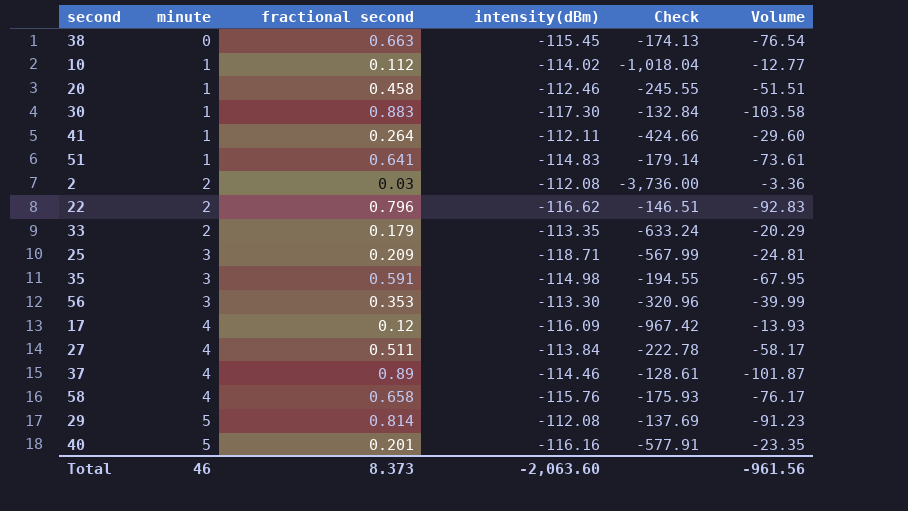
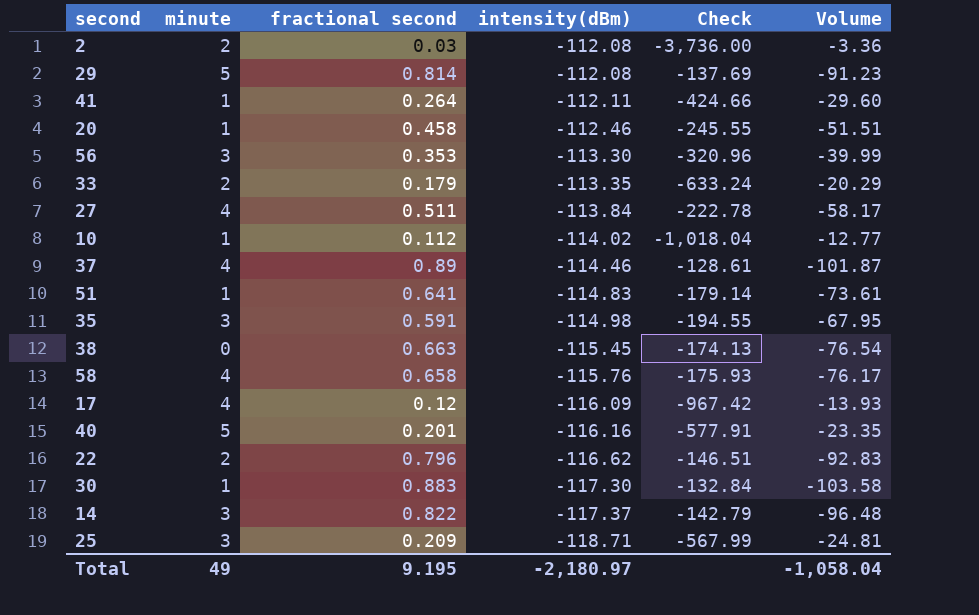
row order: minute ascending -> intensity(dBm) descending
row 14: none -> 3 | 0.822 | -117.37 | -142.79 | -96.48
Total | minute: 46 -> 49
Total | fractional second: 8.373 -> 9.195
Total | intensity(dBm): -2,063.60 -> -2,180.97
Total | Volume: -961.56 -> -1,058.04

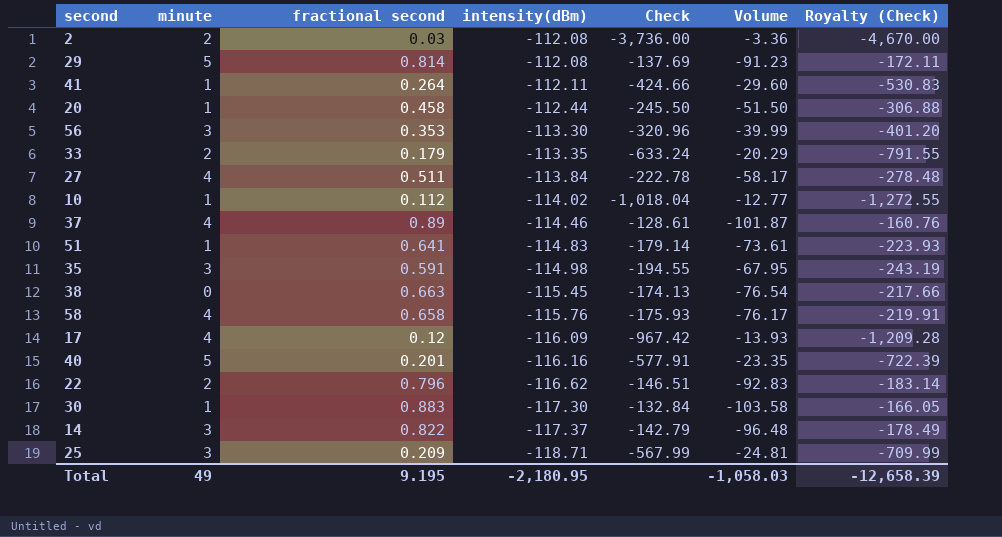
column Royalty (Check) | formula: none -> [Check] * 1.25
20 | intensity(dBm): -112.46 -> -112.44
20 | Check: -245.55 -> -245.50
20 | Volume: -51.51 -> -51.50
Total | intensity(dBm): -2,180.97 -> -2,180.95
Total | Volume: -1,058.04 -> -1,058.03

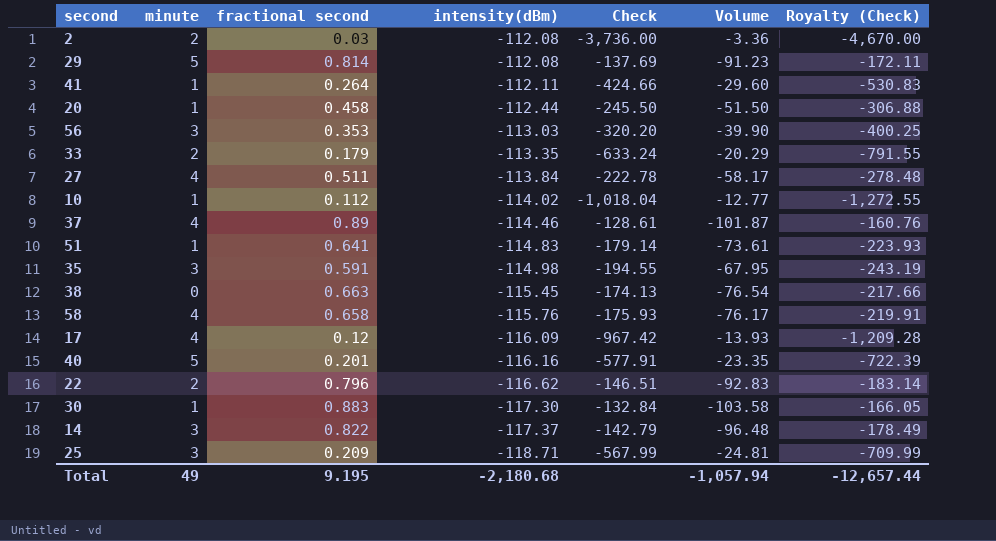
56 | intensity(dBm): -113.30 -> -113.03
56 | Check: -320.96 -> -320.20
56 | Volume: -39.99 -> -39.90
56 | Royalty (Check): -401.20 -> -400.25
Total | intensity(dBm): -2,180.95 -> -2,180.68
Total | Volume: -1,058.03 -> -1,057.94
Total | Royalty (Check): -12,658.39 -> -12,657.44

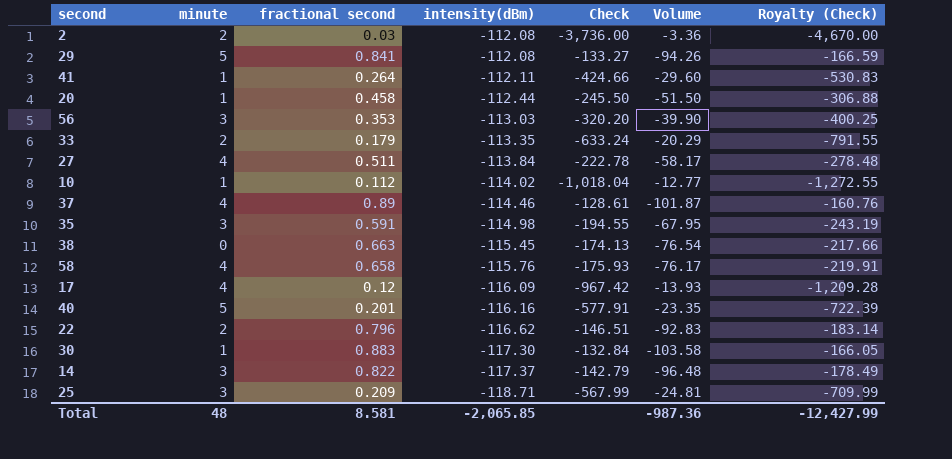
row 51: 1 | 0.641 | -114.83 | -179.14 | -73.61 | -223.93 -> none
29 | fractional second: 0.814 -> 0.841
29 | Check: -137.69 -> -133.27
29 | Volume: -91.23 -> -94.26
29 | Royalty (Check): -172.11 -> -166.59
Total | minute: 49 -> 48
Total | fractional second: 9.195 -> 8.581
Total | intensity(dBm): -2,180.68 -> -2,065.85
Total | Volume: -1,057.94 -> -987.36
Total | Royalty (Check): -12,657.44 -> -12,427.99

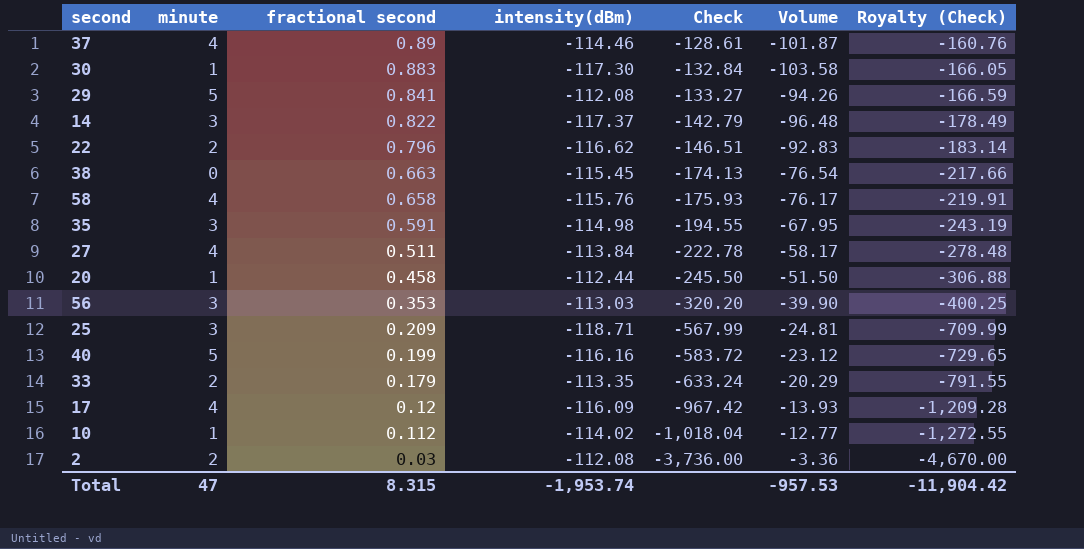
row order: intensity(dBm) descending -> fractional second descending
row 41: 1 | 0.264 | -112.11 | -424.66 | -29.60 | -530.83 -> none
40 | fractional second: 0.201 -> 0.199
40 | Check: -577.91 -> -583.72
40 | Volume: -23.35 -> -23.12
40 | Royalty (Check): -722.39 -> -729.65
Total | minute: 48 -> 47
Total | fractional second: 8.581 -> 8.315
Total | intensity(dBm): -2,065.85 -> -1,953.74
Total | Volume: -987.36 -> -957.53
Total | Royalty (Check): -12,427.99 -> -11,904.42

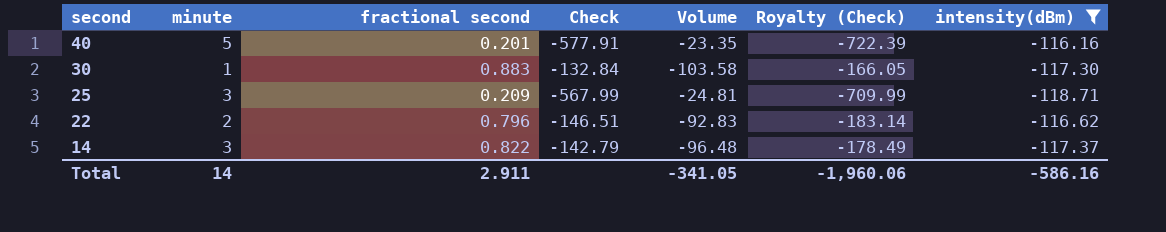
filter: none -> intensity(dBm) <= -116.16
row order: fractional second descending -> second descending
column intensity(dBm) | position: 4 -> 7
40 | fractional second: 0.199 -> 0.201
40 | Check: -583.72 -> -577.91
40 | Volume: -23.12 -> -23.35
40 | Royalty (Check): -729.65 -> -722.39
Total | minute: 47 -> 14
Total | fractional second: 8.315 -> 2.911
Total | Volume: -957.53 -> -341.05
Total | Royalty (Check): -11,904.42 -> -1,960.06
Total | intensity(dBm): -1,953.74 -> -586.16

